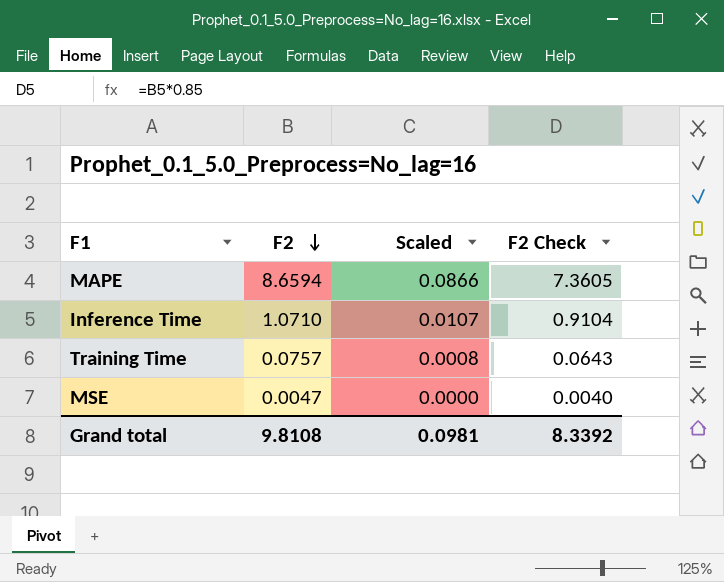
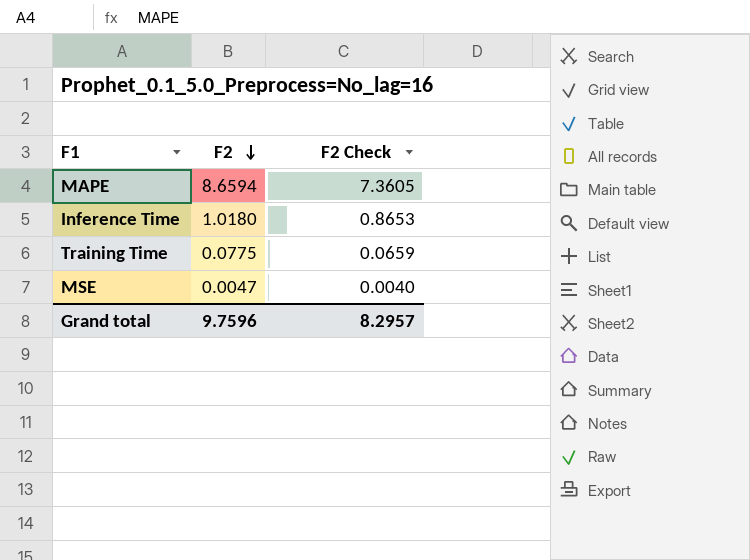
column Scaled | formula: [F2] * 0.01 -> none
Inference Time | F2: 1.0710 -> 1.0180
Inference Time | F2 Check: 0.9104 -> 0.8653
Training Time | F2: 0.0757 -> 0.0775
Training Time | F2 Check: 0.0643 -> 0.0659
Grand total | F2: 9.8108 -> 9.7596
Grand total | F2 Check: 8.3392 -> 8.2957

